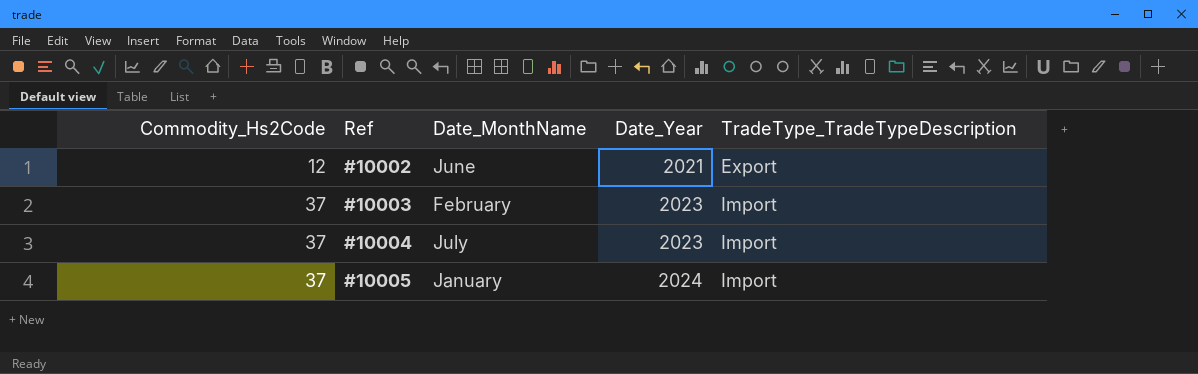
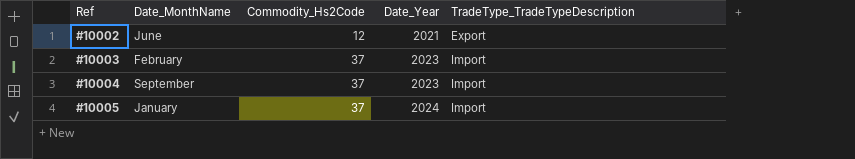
column Commodity_Hs2Code | position: 1 -> 3
#10004 | Date_MonthName: July -> September

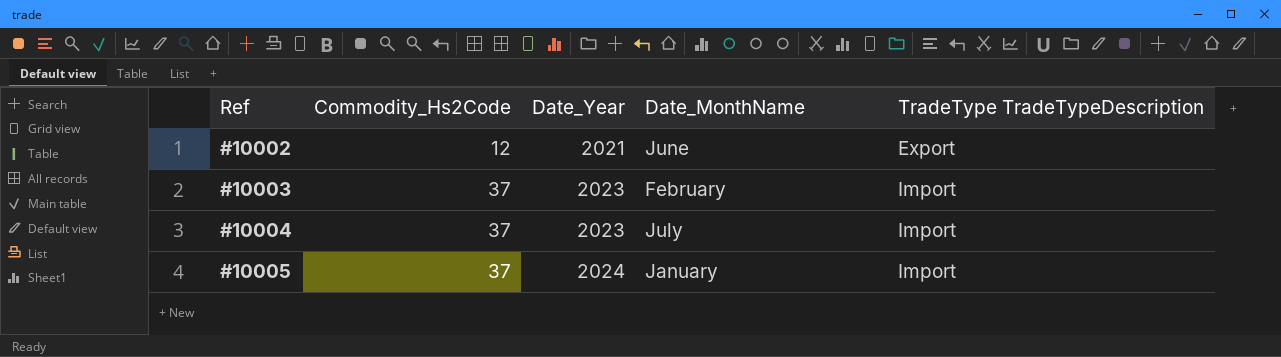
column Date_MonthName | position: 2 -> 4
column name: TradeType_TradeTypeDescription -> TradeType TradeTypeDescription
#10004 | Date_MonthName: September -> July

